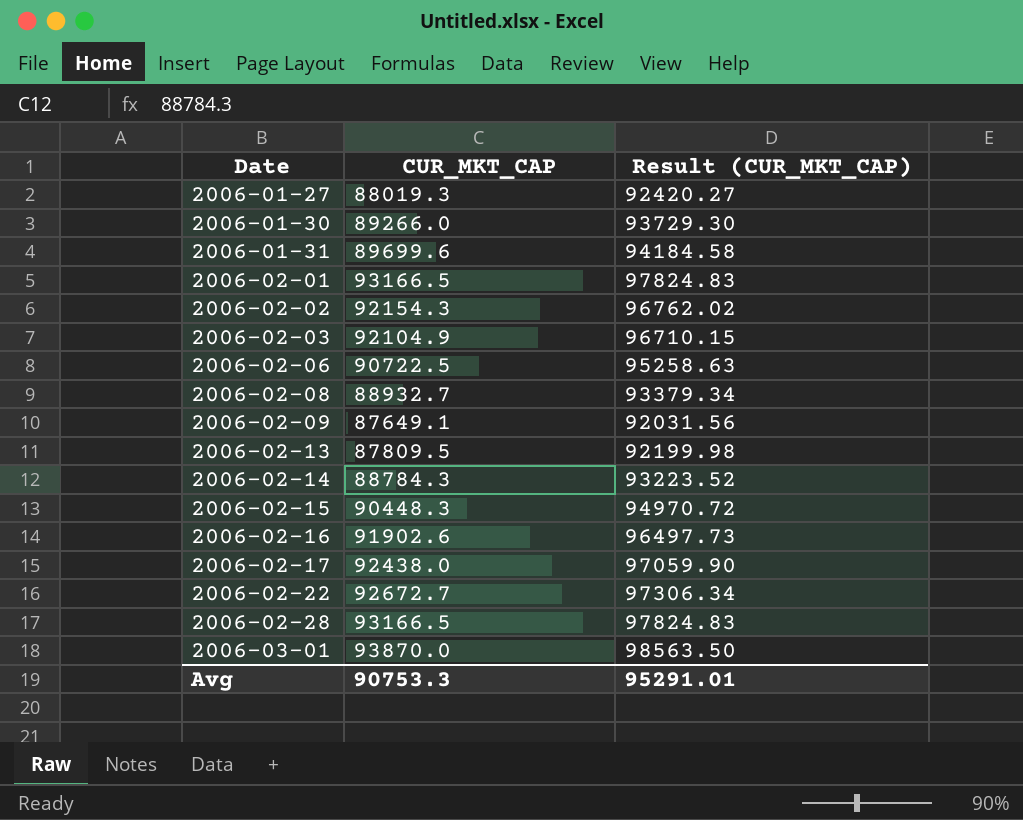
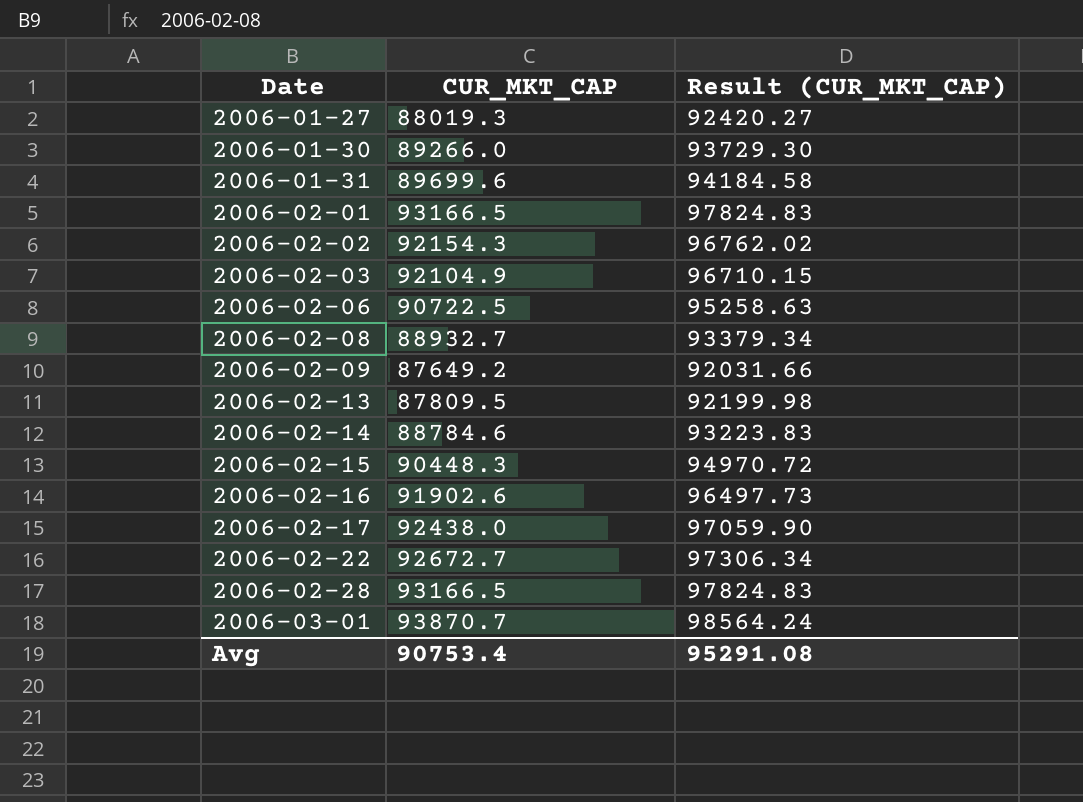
2006-02-09 | CUR_MKT_CAP: 87649.1 -> 87649.2
2006-02-09 | Result (CUR_MKT_CAP): 92031.56 -> 92031.66
2006-02-14 | CUR_MKT_CAP: 88784.3 -> 88784.6
2006-02-14 | Result (CUR_MKT_CAP): 93223.52 -> 93223.83
2006-03-01 | CUR_MKT_CAP: 93870.0 -> 93870.7
2006-03-01 | Result (CUR_MKT_CAP): 98563.50 -> 98564.24
Avg | CUR_MKT_CAP: 90753.3 -> 90753.4
Avg | Result (CUR_MKT_CAP): 95291.01 -> 95291.08

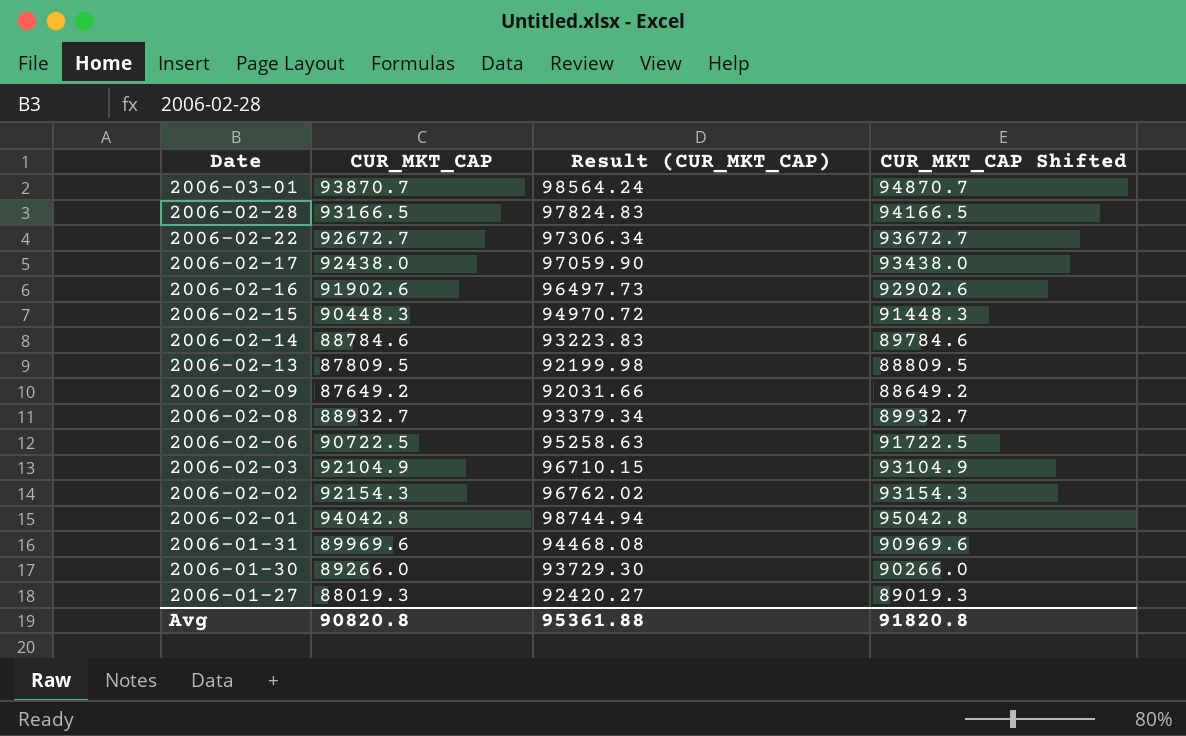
row order: Date ascending -> Date descending
column CUR_MKT_CAP Shifted | formula: none -> [CUR_MKT_CAP] + 1000
2006-02-01 | CUR_MKT_CAP: 93166.5 -> 94042.8
2006-02-01 | Result (CUR_MKT_CAP): 97824.83 -> 98744.94
2006-01-31 | CUR_MKT_CAP: 89699.6 -> 89969.6
2006-01-31 | Result (CUR_MKT_CAP): 94184.58 -> 94468.08
Avg | CUR_MKT_CAP: 90753.4 -> 90820.8
Avg | Result (CUR_MKT_CAP): 95291.08 -> 95361.88

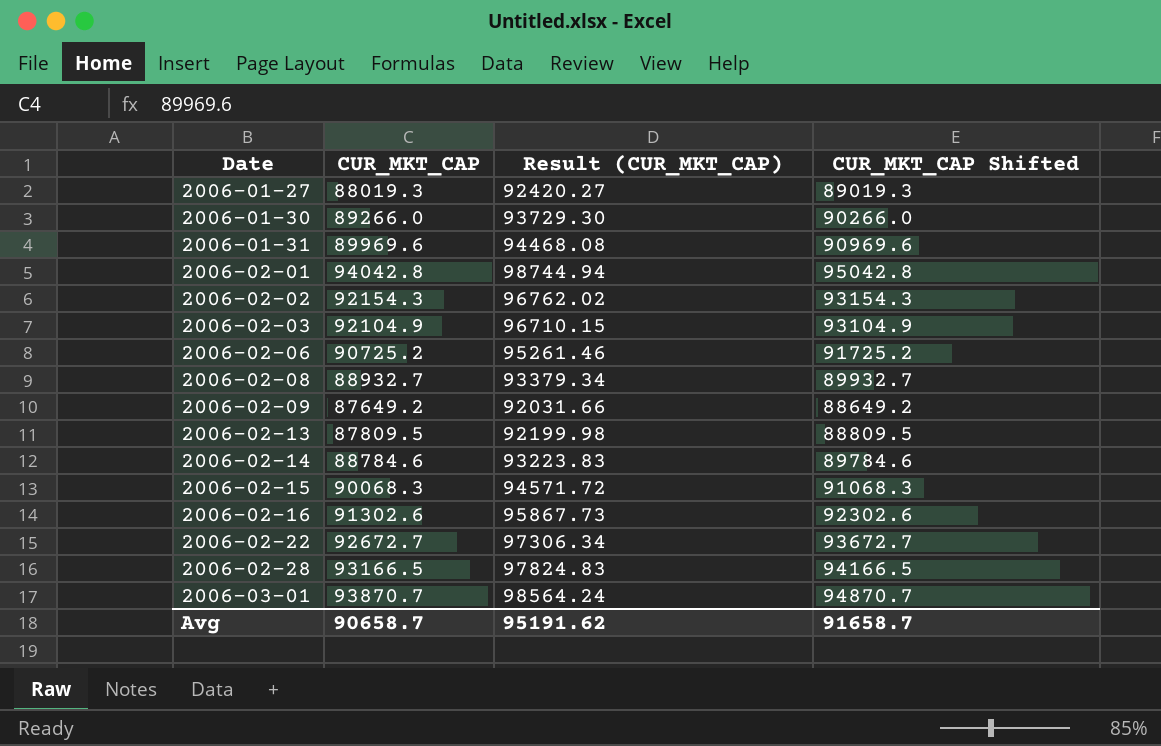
row order: Date descending -> Date ascending
row 2006-02-17: 92438.0 | 97059.90 | 93438.0 -> none
2006-02-06 | CUR_MKT_CAP: 90722.5 -> 90725.2
2006-02-06 | Result (CUR_MKT_CAP): 95258.63 -> 95261.46
2006-02-06 | CUR_MKT_CAP Shifted: 91722.5 -> 91725.2
2006-02-15 | CUR_MKT_CAP: 90448.3 -> 90068.3
2006-02-15 | Result (CUR_MKT_CAP): 94970.72 -> 94571.72
2006-02-15 | CUR_MKT_CAP Shifted: 91448.3 -> 91068.3
2006-02-16 | CUR_MKT_CAP: 91902.6 -> 91302.6
2006-02-16 | Result (CUR_MKT_CAP): 96497.73 -> 95867.73
2006-02-16 | CUR_MKT_CAP Shifted: 92902.6 -> 92302.6
Avg | CUR_MKT_CAP: 90820.8 -> 90658.7
Avg | Result (CUR_MKT_CAP): 95361.88 -> 95191.62
Avg | CUR_MKT_CAP Shifted: 91820.8 -> 91658.7

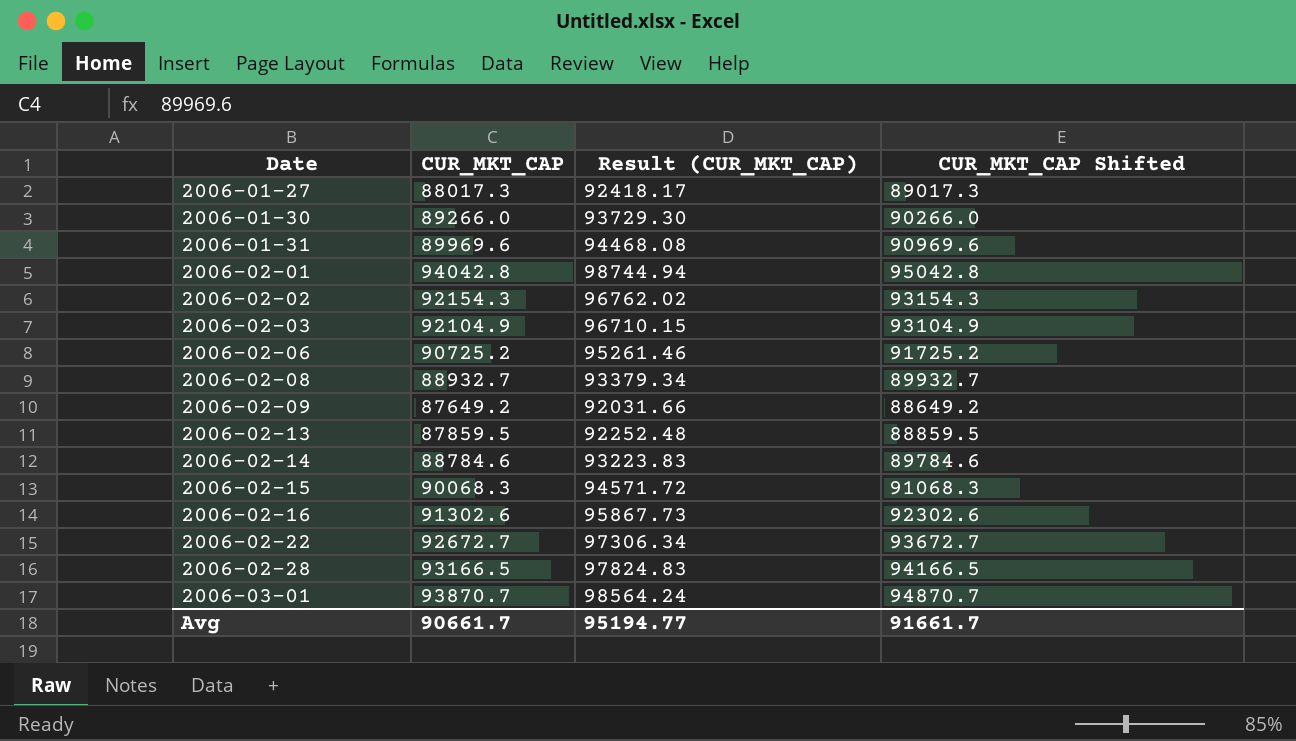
2006-01-27 | CUR_MKT_CAP: 88019.3 -> 88017.3
2006-01-27 | Result (CUR_MKT_CAP): 92420.27 -> 92418.17
2006-01-27 | CUR_MKT_CAP Shifted: 89019.3 -> 89017.3
2006-02-13 | CUR_MKT_CAP: 87809.5 -> 87859.5
2006-02-13 | Result (CUR_MKT_CAP): 92199.98 -> 92252.48
2006-02-13 | CUR_MKT_CAP Shifted: 88809.5 -> 88859.5
Avg | CUR_MKT_CAP: 90658.7 -> 90661.7
Avg | Result (CUR_MKT_CAP): 95191.62 -> 95194.77
Avg | CUR_MKT_CAP Shifted: 91658.7 -> 91661.7

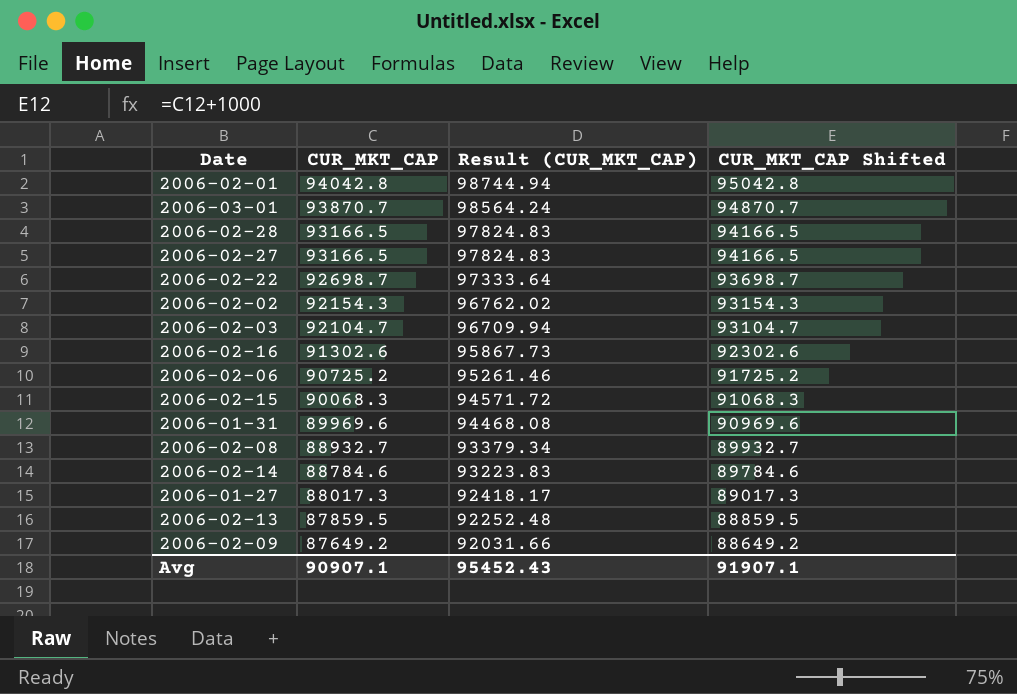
row order: Date ascending -> CUR_MKT_CAP descending
row 2006-01-30: 89266.0 | 93729.30 | 90266.0 -> none
row 2006-02-27: none -> 93166.5 | 97824.83 | 94166.5
2006-02-22 | CUR_MKT_CAP: 92672.7 -> 92698.7
2006-02-22 | Result (CUR_MKT_CAP): 97306.34 -> 97333.64
2006-02-22 | CUR_MKT_CAP Shifted: 93672.7 -> 93698.7
2006-02-03 | CUR_MKT_CAP: 92104.9 -> 92104.7
2006-02-03 | Result (CUR_MKT_CAP): 96710.15 -> 96709.94
2006-02-03 | CUR_MKT_CAP Shifted: 93104.9 -> 93104.7
Avg | CUR_MKT_CAP: 90661.7 -> 90907.1
Avg | Result (CUR_MKT_CAP): 95194.77 -> 95452.43
Avg | CUR_MKT_CAP Shifted: 91661.7 -> 91907.1

